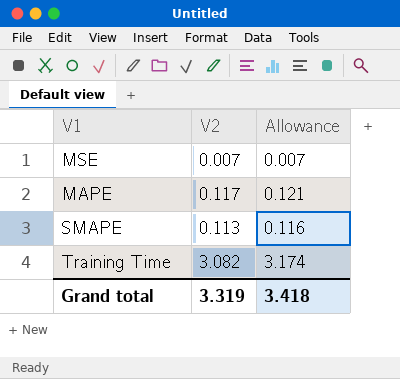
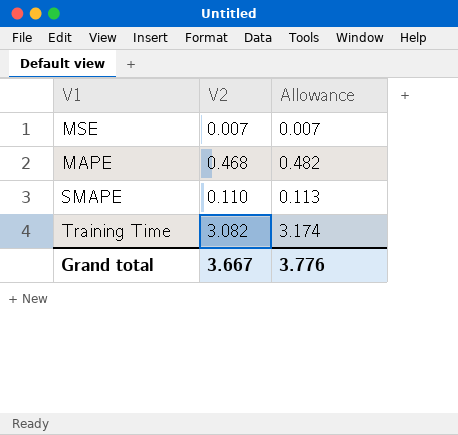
MAPE | V2: 0.117 -> 0.468
MAPE | Allowance: 0.121 -> 0.482
SMAPE | V2: 0.113 -> 0.110
SMAPE | Allowance: 0.116 -> 0.113
Grand total | V2: 3.319 -> 3.667
Grand total | Allowance: 3.418 -> 3.776

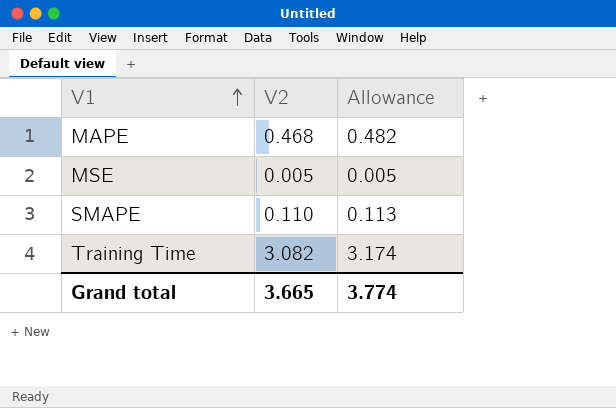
row order: none -> V1 ascending
MSE | V2: 0.007 -> 0.005
MSE | Allowance: 0.007 -> 0.005
Grand total | V2: 3.667 -> 3.665
Grand total | Allowance: 3.776 -> 3.774

